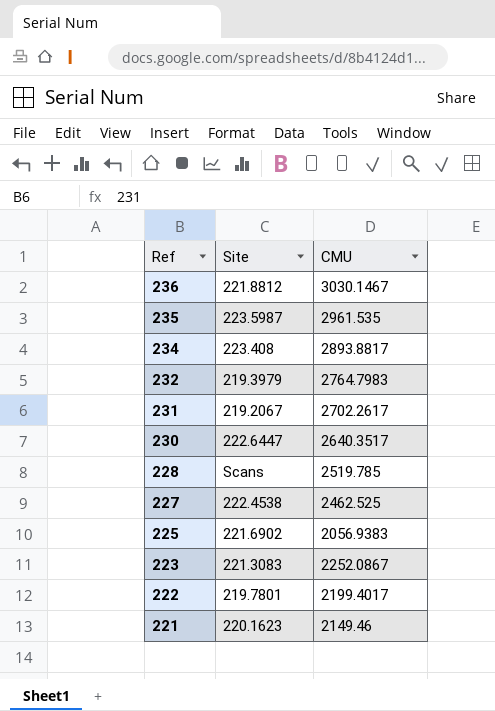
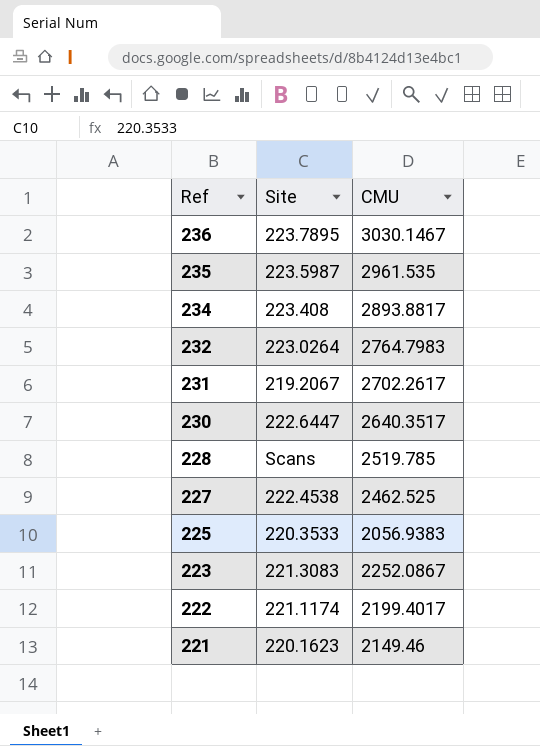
236 | Site: 221.8812 -> 223.7895
232 | Site: 219.3979 -> 223.0264
225 | Site: 221.6902 -> 220.3533
222 | Site: 219.7801 -> 221.1174

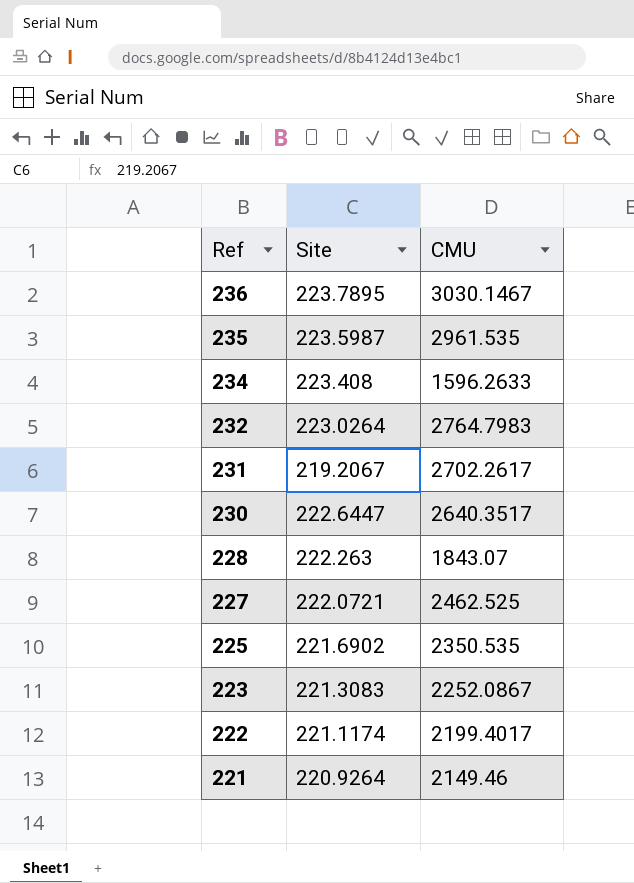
234 | CMU: 2893.8817 -> 1596.2633
228 | Site: Scans -> 222.263
228 | CMU: 2519.785 -> 1843.07
227 | Site: 222.4538 -> 222.0721
225 | Site: 220.3533 -> 221.6902
225 | CMU: 2056.9383 -> 2350.535
221 | Site: 220.1623 -> 220.9264

